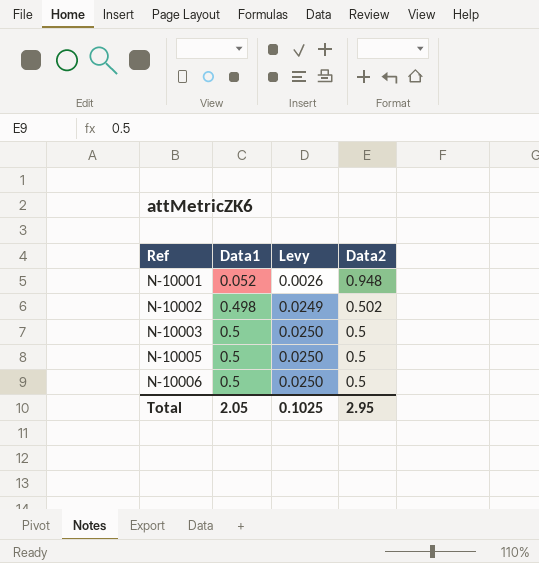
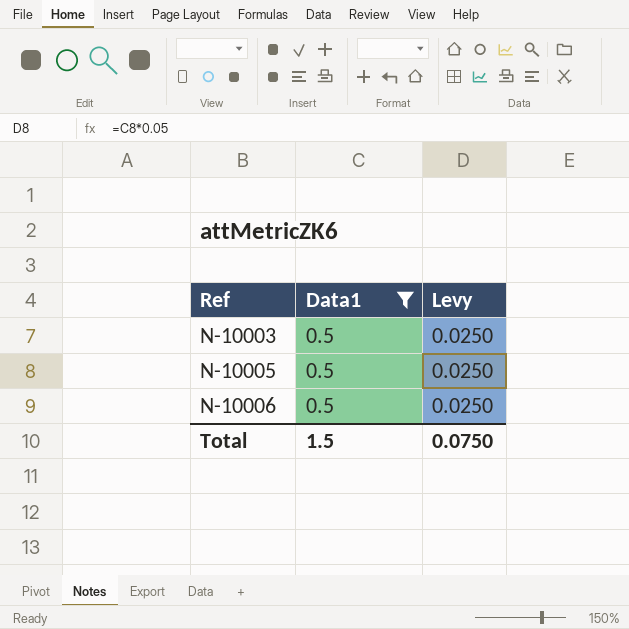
filter: none -> Data1 = 0.5
column Data2 | position: 4 -> none
Total | Data1: 2.05 -> 1.5
Total | Levy: 0.1025 -> 0.0750

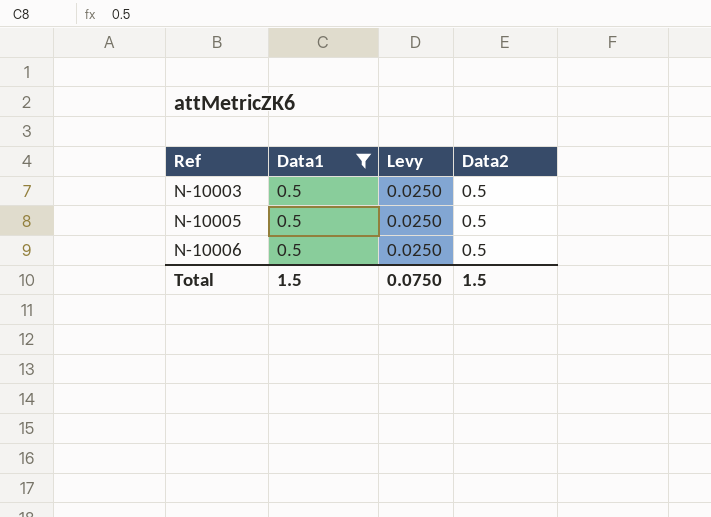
column Data2 | position: none -> 4

